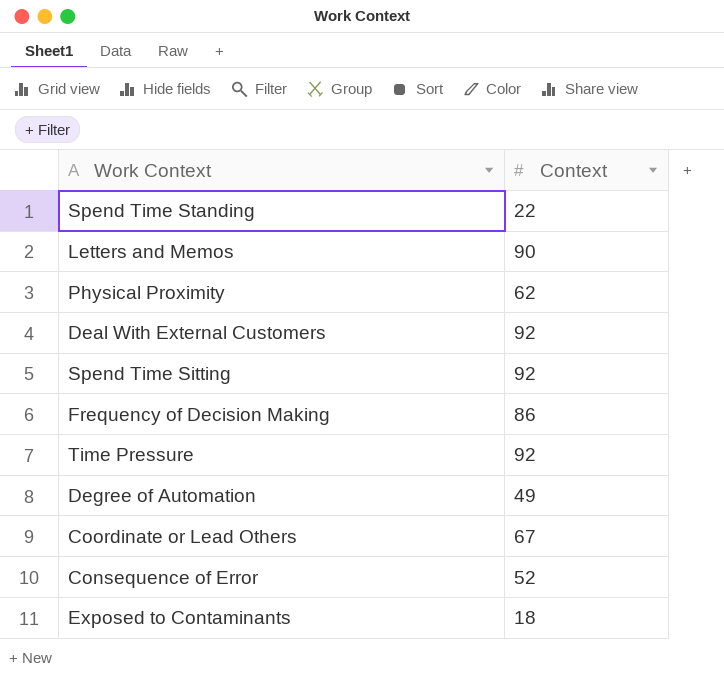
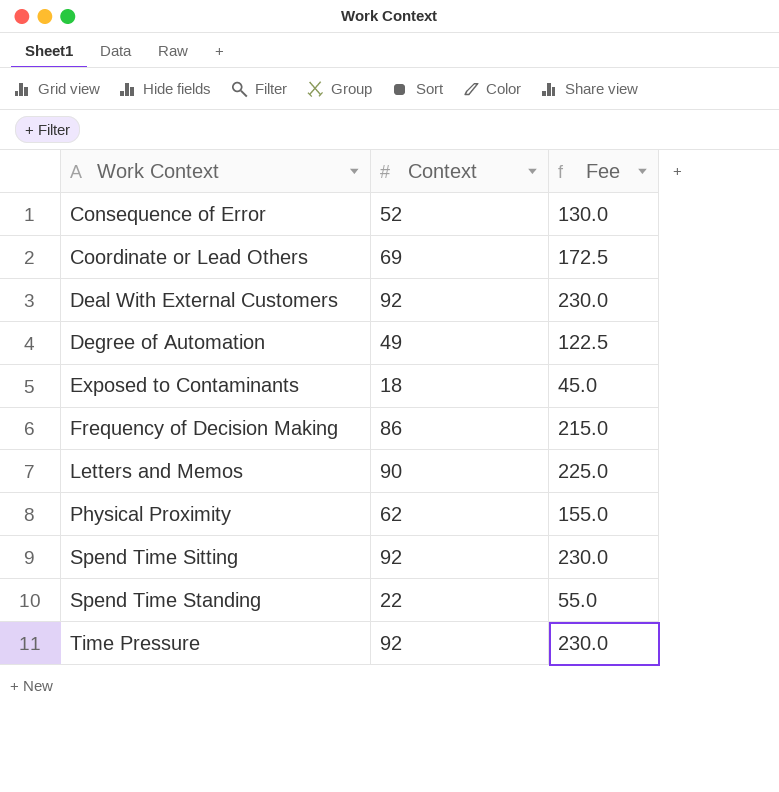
row order: none -> Work Context ascending
column Fee | formula: none -> [Context] * 2.5
Coordinate or Lead Others | Context: 67 -> 69

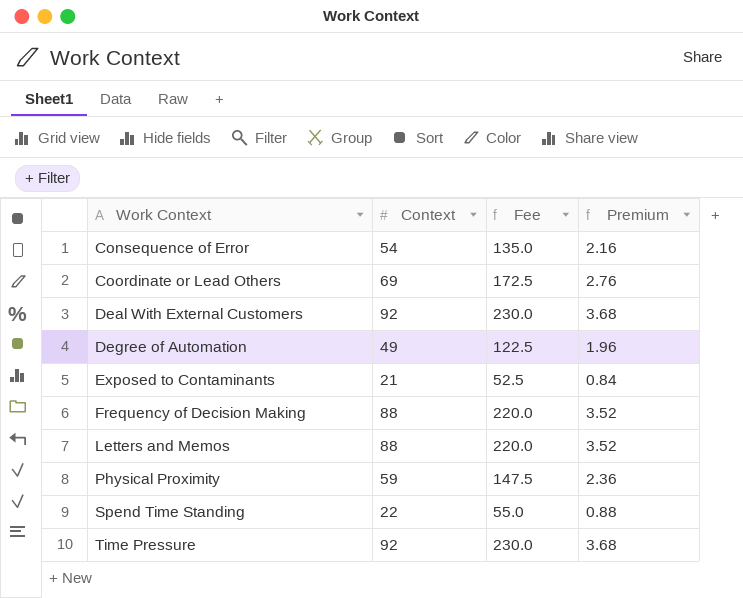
column Premium | formula: none -> [Context] * 0.04
row Spend Time Sitting: 92 | 230.0 -> none
Consequence of Error | Context: 52 -> 54
Consequence of Error | Fee: 130.0 -> 135.0
Exposed to Contaminants | Context: 18 -> 21
Exposed to Contaminants | Fee: 45.0 -> 52.5
Frequency of Decision Making | Context: 86 -> 88
Frequency of Decision Making | Fee: 215.0 -> 220.0
Letters and Memos | Context: 90 -> 88
Letters and Memos | Fee: 225.0 -> 220.0
Physical Proximity | Context: 62 -> 59
Physical Proximity | Fee: 155.0 -> 147.5

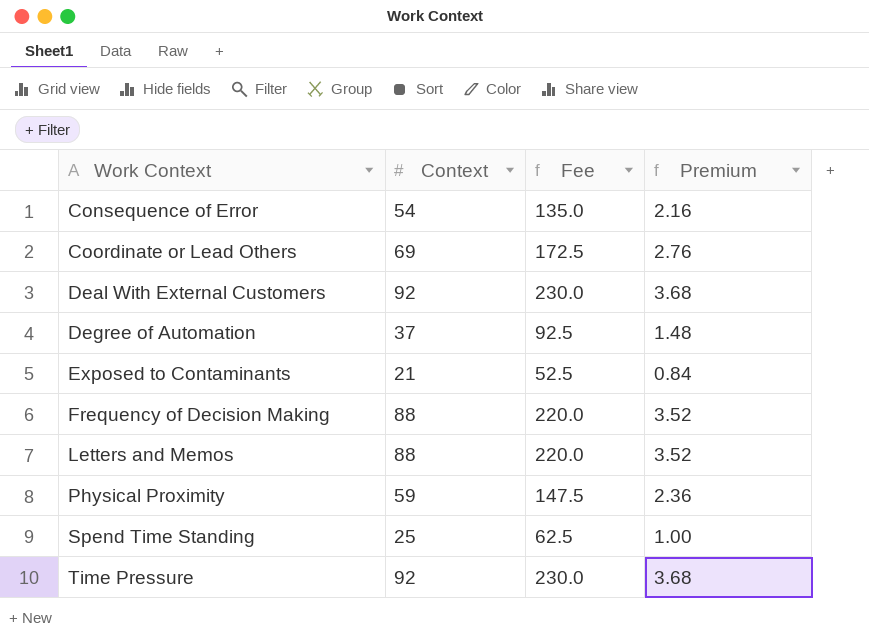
Degree of Automation | Context: 49 -> 37
Degree of Automation | Fee: 122.5 -> 92.5
Degree of Automation | Premium: 1.96 -> 1.48
Spend Time Standing | Context: 22 -> 25
Spend Time Standing | Fee: 55.0 -> 62.5
Spend Time Standing | Premium: 0.88 -> 1.00

